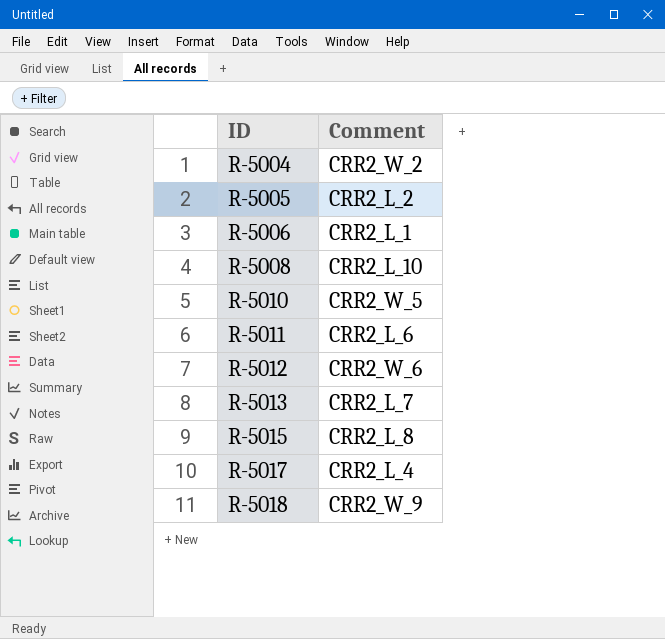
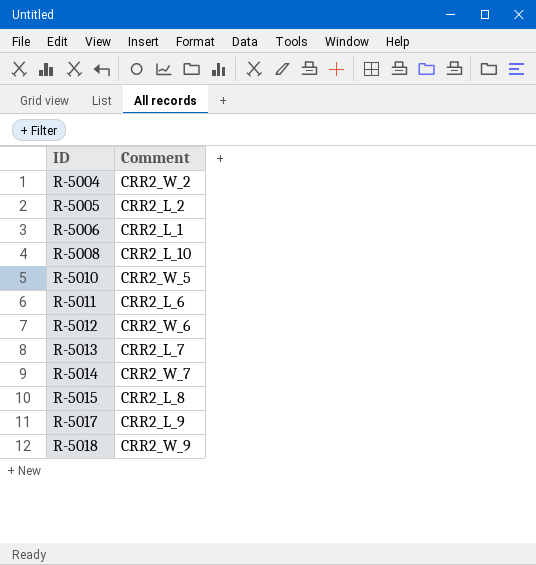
row R-5014: none -> CRR2_W_7
R-5017 | Comment: CRR2_L_4 -> CRR2_L_9

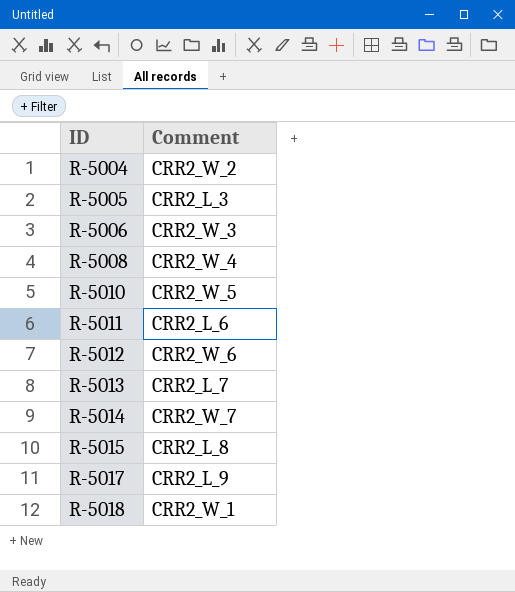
R-5005 | Comment: CRR2_L_2 -> CRR2_L_3
R-5006 | Comment: CRR2_L_1 -> CRR2_W_3
R-5008 | Comment: CRR2_L_10 -> CRR2_W_4
R-5018 | Comment: CRR2_W_9 -> CRR2_W_1

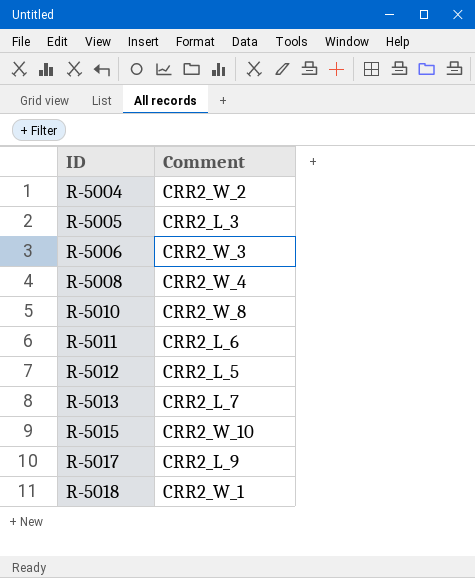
row R-5014: CRR2_W_7 -> none
R-5010 | Comment: CRR2_W_5 -> CRR2_W_8
R-5012 | Comment: CRR2_W_6 -> CRR2_L_5
R-5015 | Comment: CRR2_L_8 -> CRR2_W_10

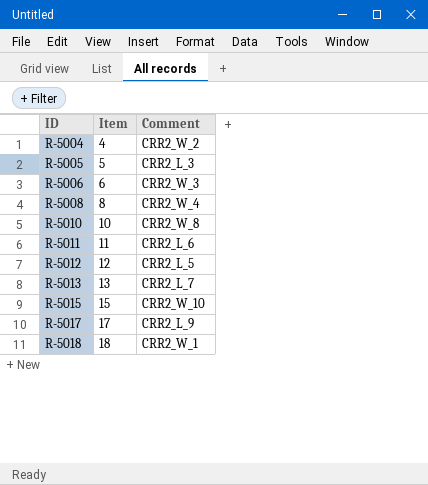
column Item | position: none -> 2

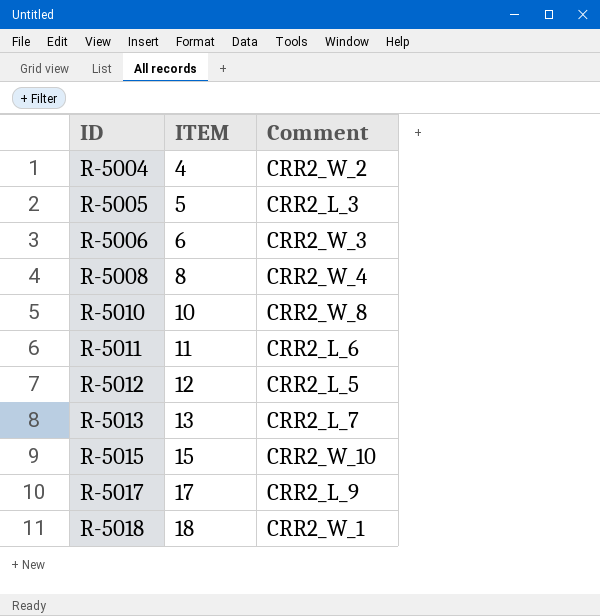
column name: Item -> ITEM

